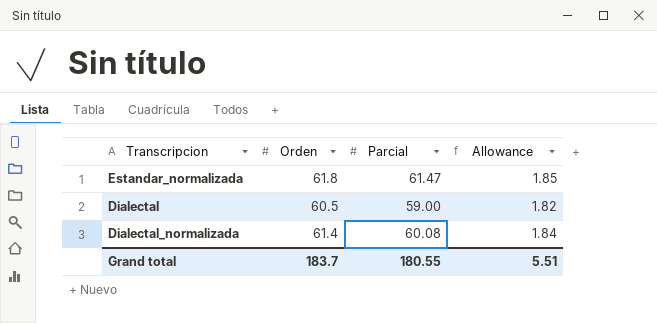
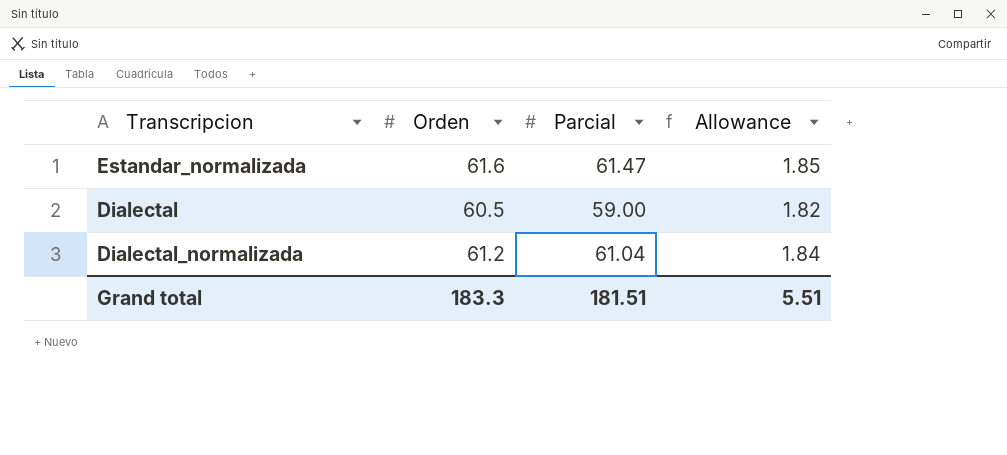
Estandar_normalizada | Orden: 61.8 -> 61.6
Dialectal_normalizada | Orden: 61.4 -> 61.2
Dialectal_normalizada | Parcial: 60.08 -> 61.04
Grand total | Orden: 183.7 -> 183.3
Grand total | Parcial: 180.55 -> 181.51

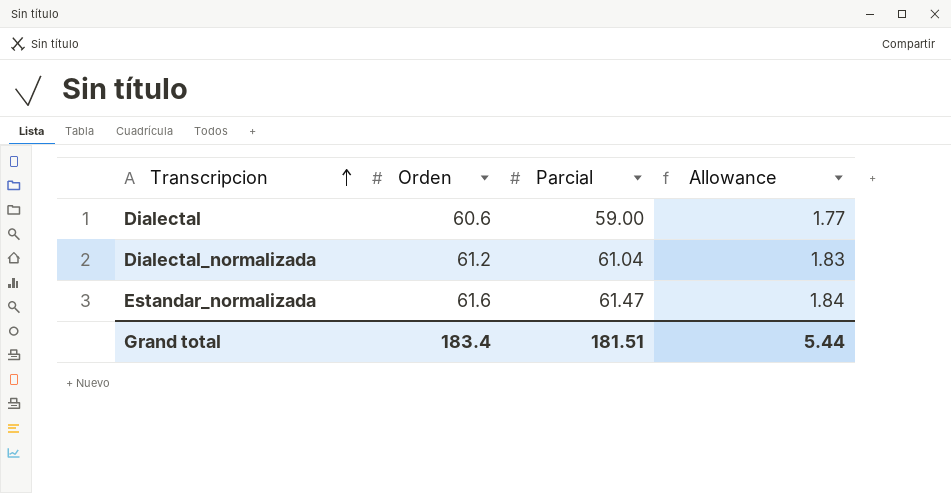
row order: none -> Transcripcion ascending
column Allowance | formula: [Orden] * 0.03 -> [Parcial] * 0.03
Dialectal | Orden: 60.5 -> 60.6
Grand total | Orden: 183.3 -> 183.4
Grand total | Allowance: 5.51 -> 5.44

